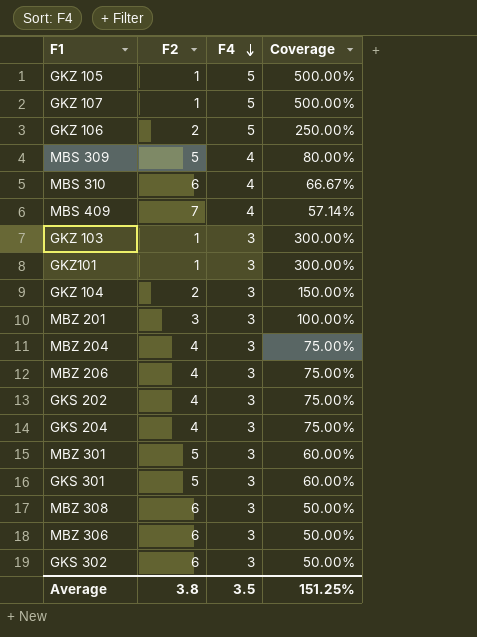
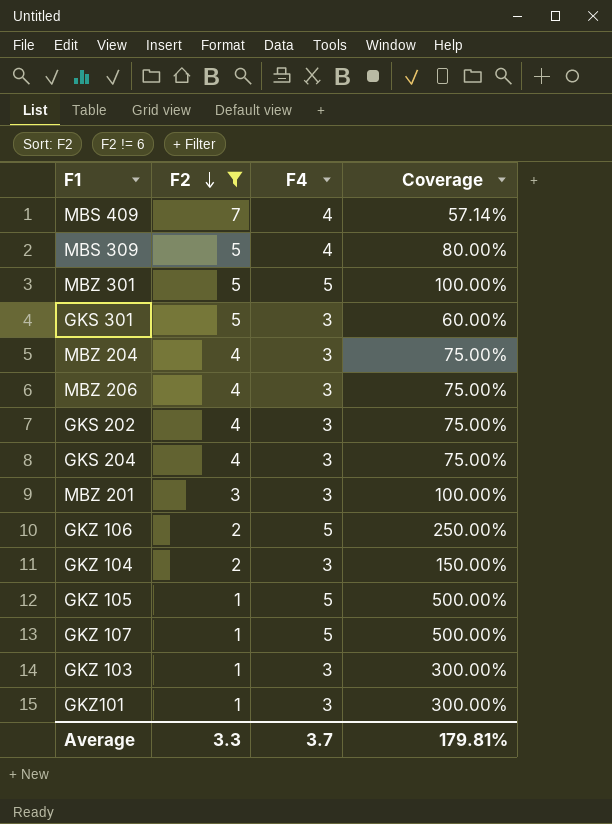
filter: none -> F2 != 6
row order: F4 descending -> F2 descending
MBZ 301 | F4: 3 -> 5
MBZ 301 | Coverage: 60.00% -> 100.00%
Average | F2: 3.8 -> 3.3
Average | F4: 3.5 -> 3.7
Average | Coverage: 151.25% -> 179.81%

